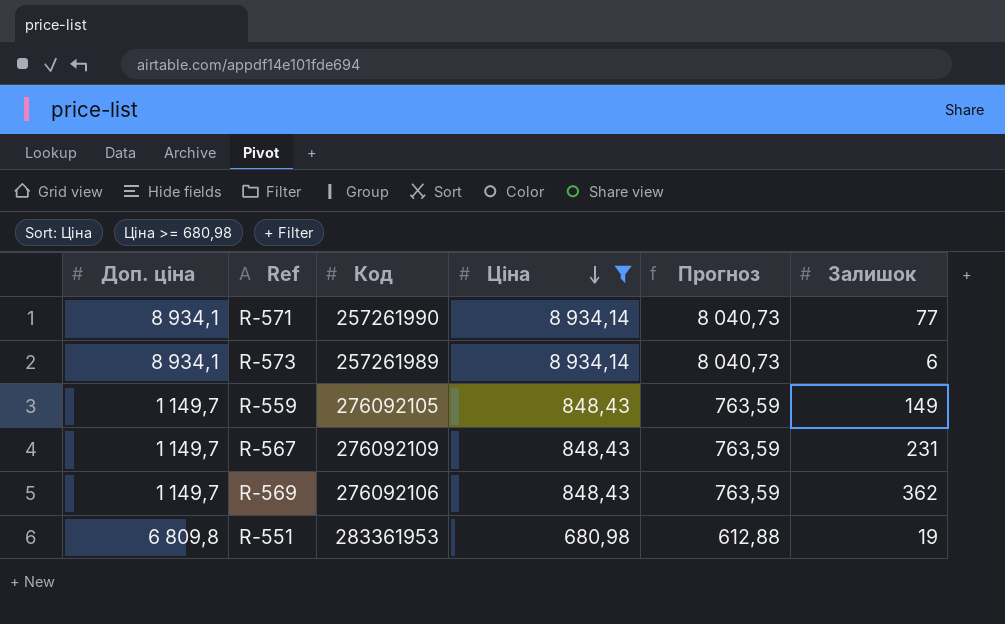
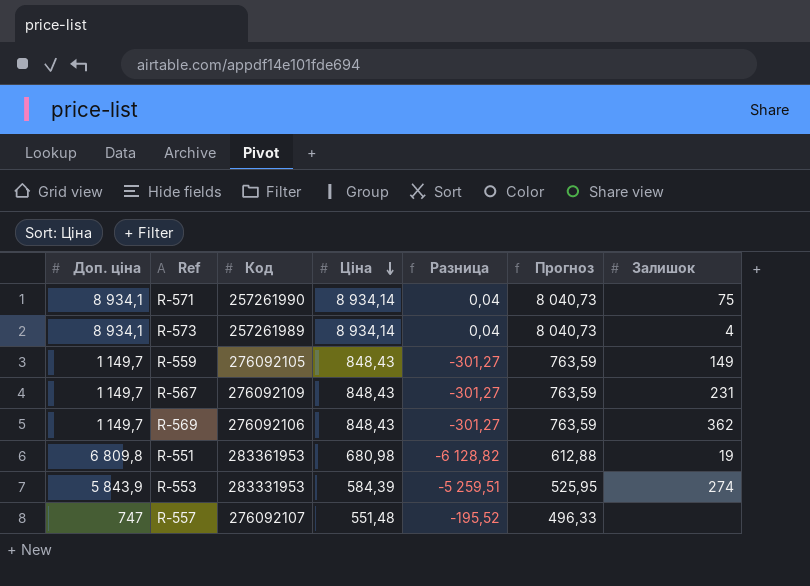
filter: Ціна >= 680,98 -> none
column Разница | formula: none -> [Ціна] - [Доп. ціна]
R-571 | Залишок: 77 -> 75
R-573 | Залишок: 6 -> 4

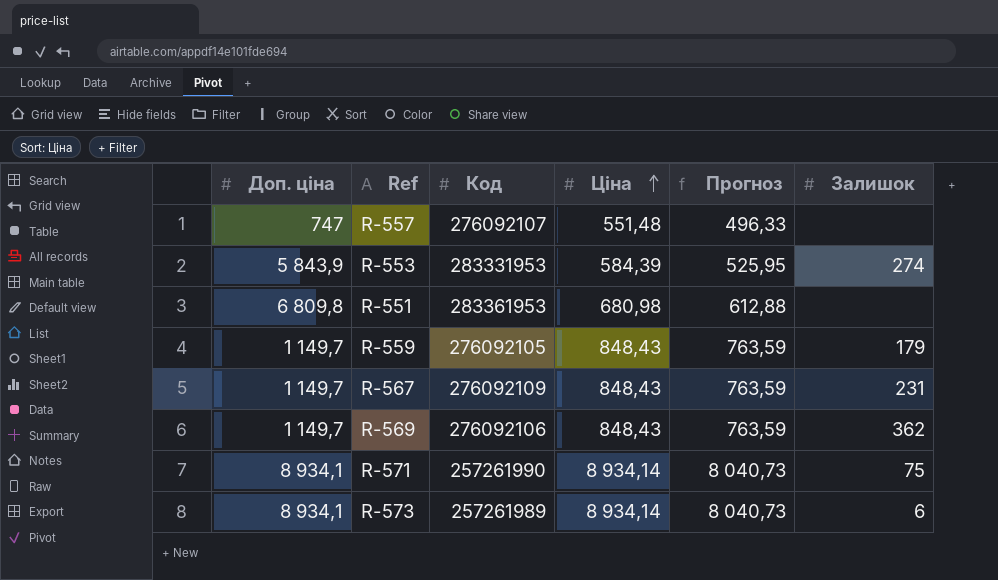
row order: Ціна descending -> Ціна ascending
column Разница | formula: [Ціна] - [Доп. ціна] -> none
R-551 | Залишок: 19 -> none
R-559 | Залишок: 149 -> 179
R-573 | Залишок: 4 -> 6

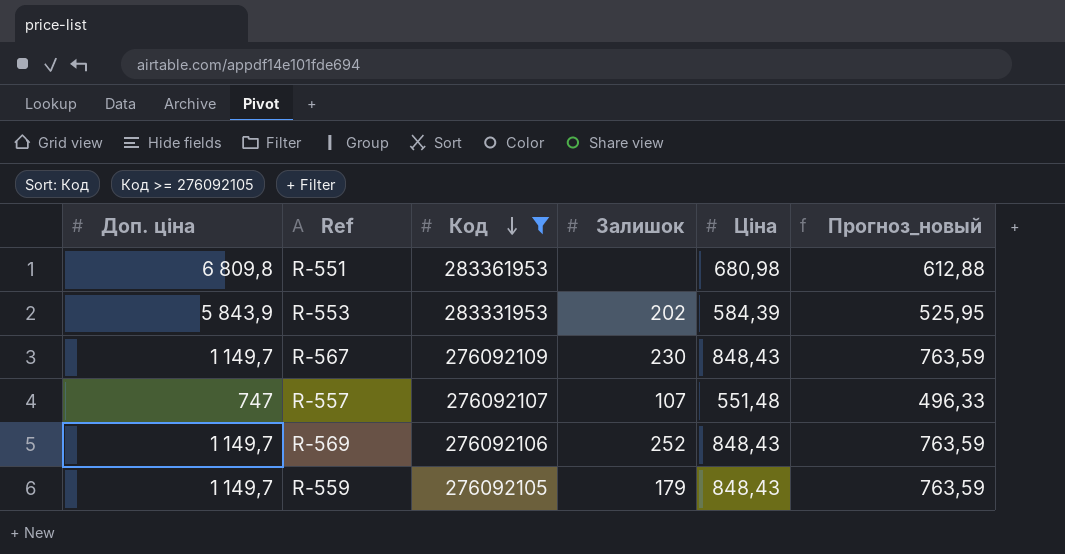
filter: none -> Код >= 276092105
row order: Ціна ascending -> Код descending
column Залишок | position: 6 -> 4
column name: Прогноз -> Прогноз_новый
R-553 | Залишок: 274 -> 202
R-567 | Залишок: 231 -> 230
R-557 | Залишок: none -> 107
R-569 | Залишок: 362 -> 252

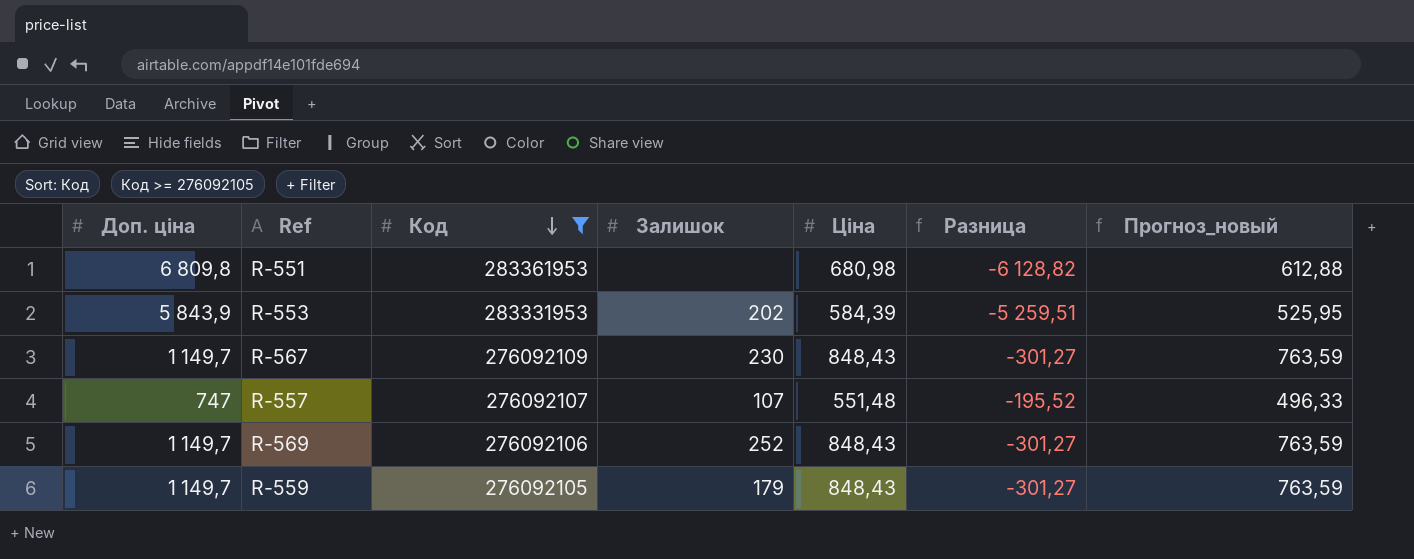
column Разница | formula: none -> [Ціна] - [Доп. ціна]

